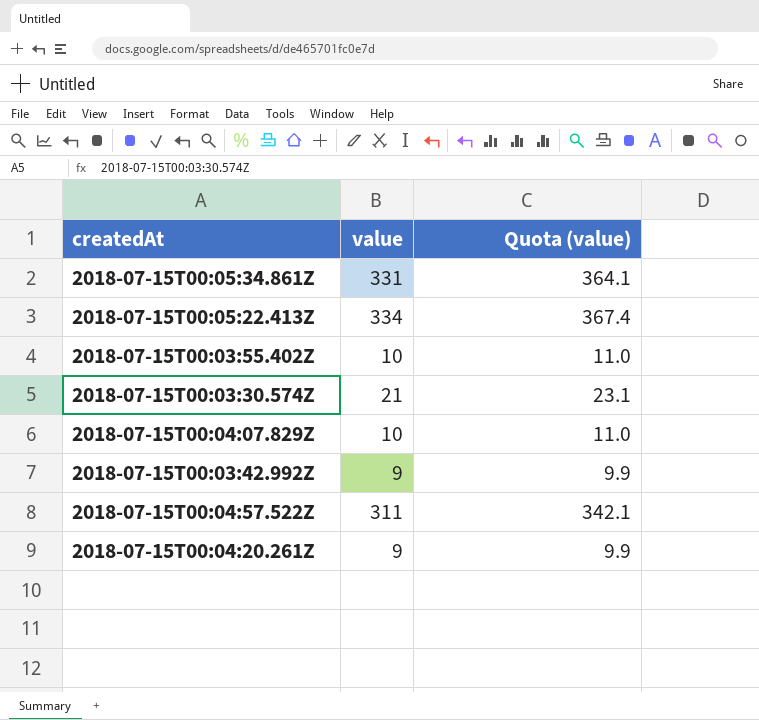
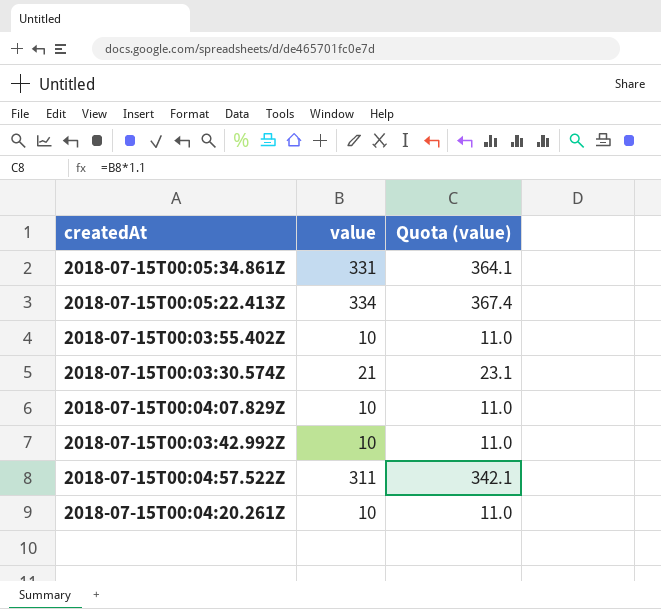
2018-07-15T00:03:42.992Z | value: 9 -> 10
2018-07-15T00:03:42.992Z | Quota (value): 9.9 -> 11.0
2018-07-15T00:04:20.261Z | value: 9 -> 10
2018-07-15T00:04:20.261Z | Quota (value): 9.9 -> 11.0

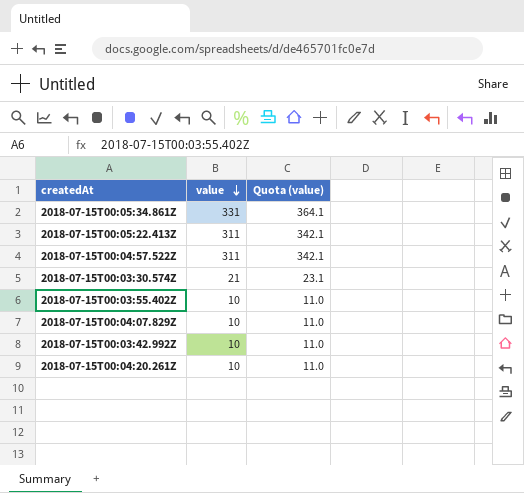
row order: none -> value descending
2018-07-15T00:05:22.413Z | value: 334 -> 311
2018-07-15T00:05:22.413Z | Quota (value): 367.4 -> 342.1

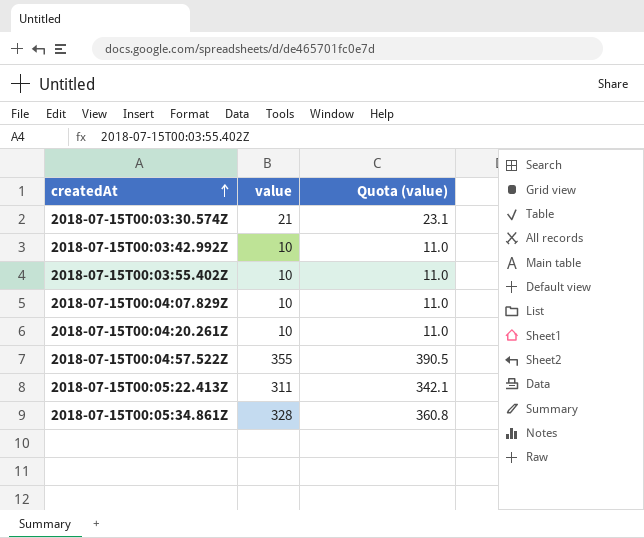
row order: value descending -> createdAt ascending
2018-07-15T00:04:57.522Z | value: 311 -> 355
2018-07-15T00:04:57.522Z | Quota (value): 342.1 -> 390.5
2018-07-15T00:05:34.861Z | value: 331 -> 328
2018-07-15T00:05:34.861Z | Quota (value): 364.1 -> 360.8

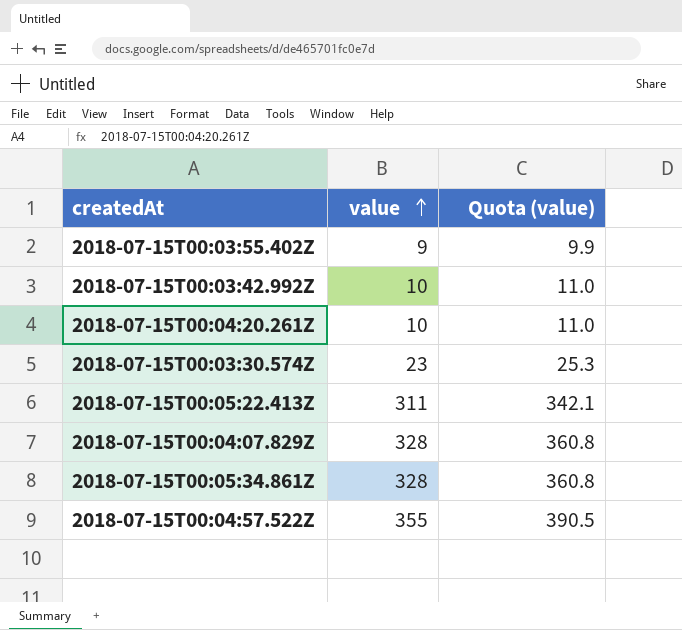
row order: createdAt ascending -> value ascending
2018-07-15T00:03:55.402Z | value: 10 -> 9
2018-07-15T00:03:55.402Z | Quota (value): 11.0 -> 9.9
2018-07-15T00:03:30.574Z | value: 21 -> 23
2018-07-15T00:03:30.574Z | Quota (value): 23.1 -> 25.3
2018-07-15T00:04:07.829Z | value: 10 -> 328
2018-07-15T00:04:07.829Z | Quota (value): 11.0 -> 360.8

